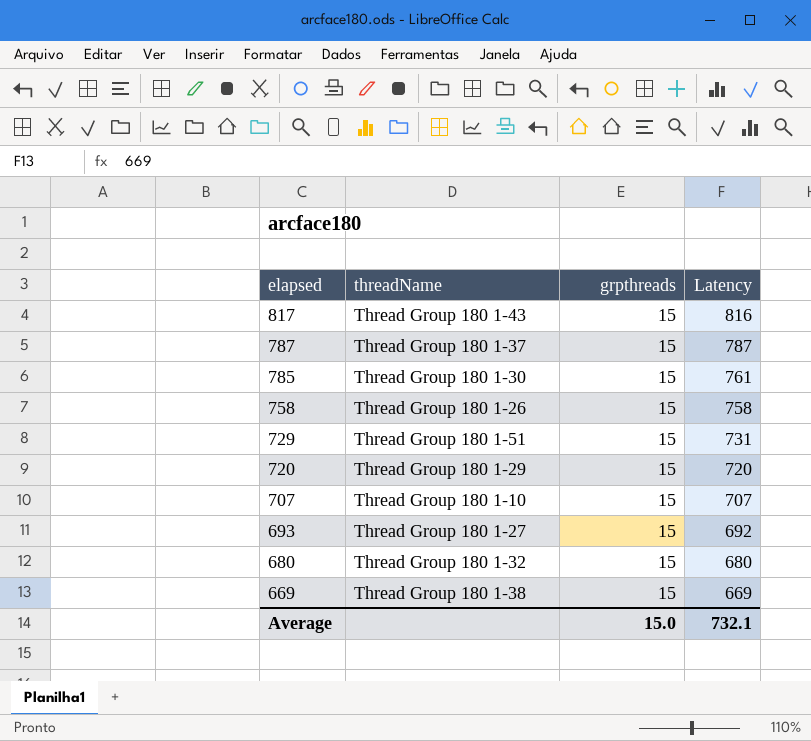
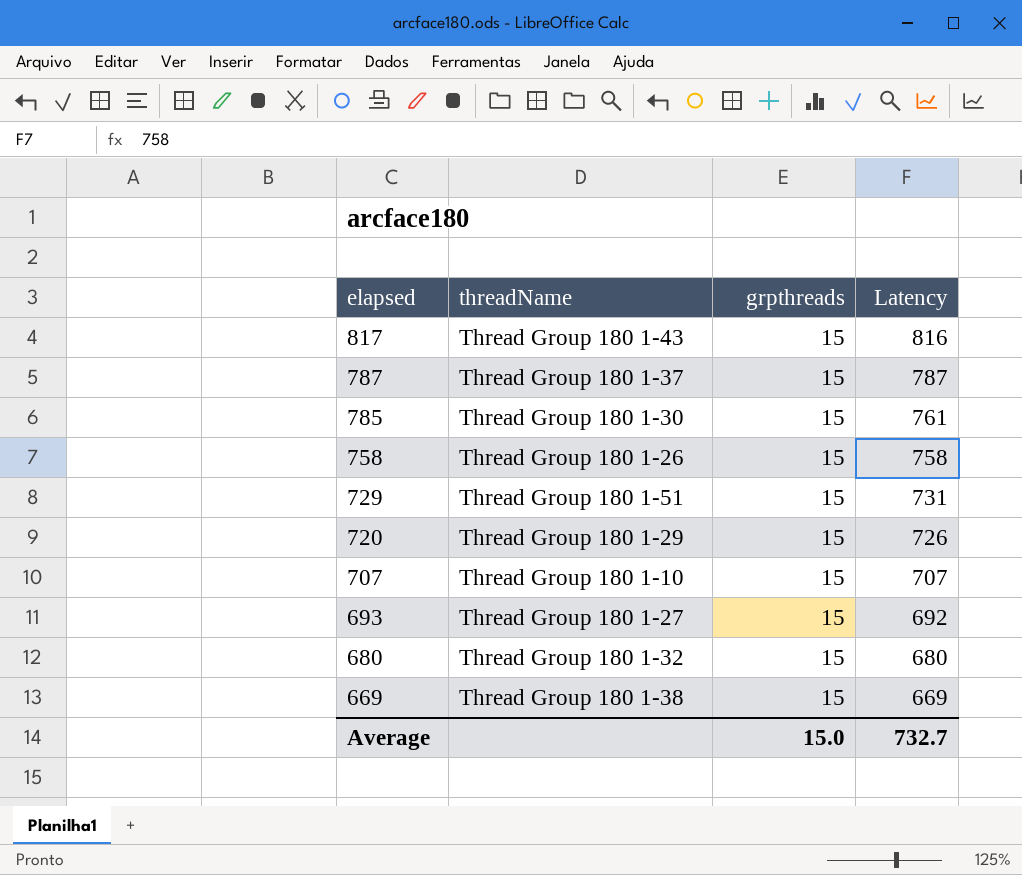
720 | Latency: 720 -> 726
Average | Latency: 732.1 -> 732.7

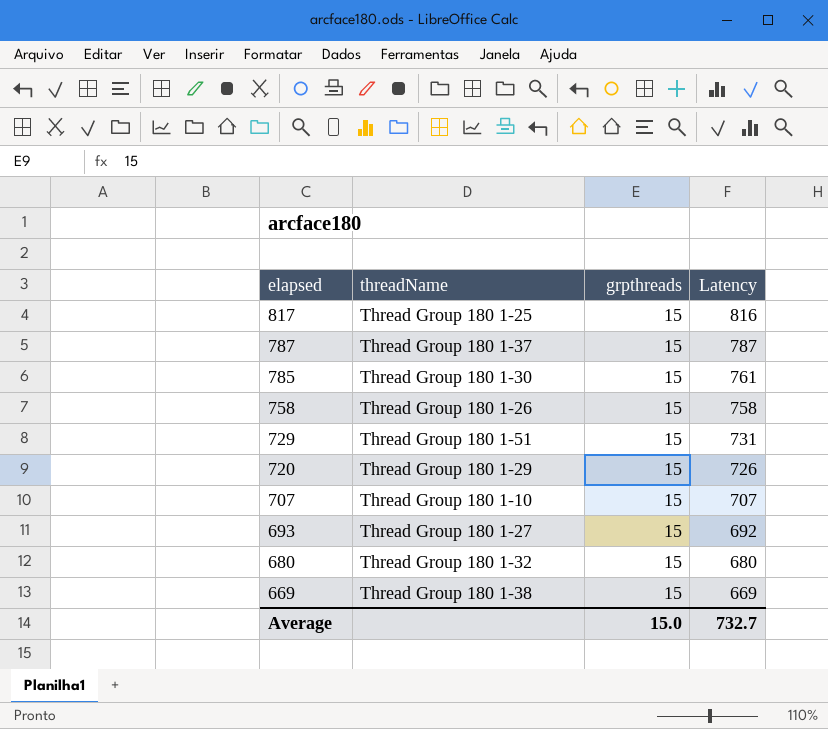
817 | threadName: Thread Group 180 1-43 -> Thread Group 180 1-25

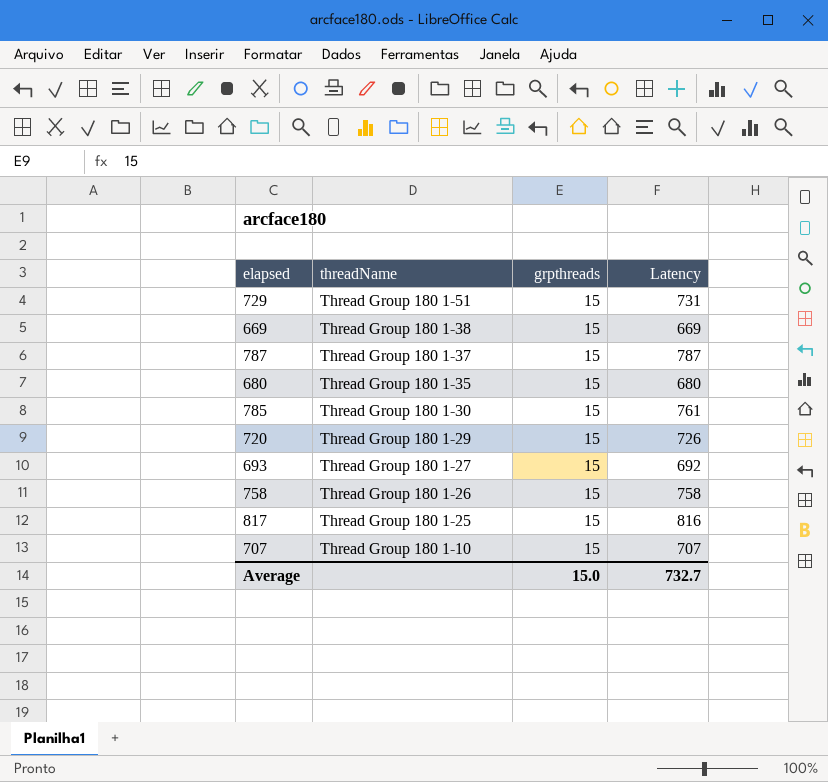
row order: elapsed descending -> threadName descending
680 | threadName: Thread Group 180 1-32 -> Thread Group 180 1-35

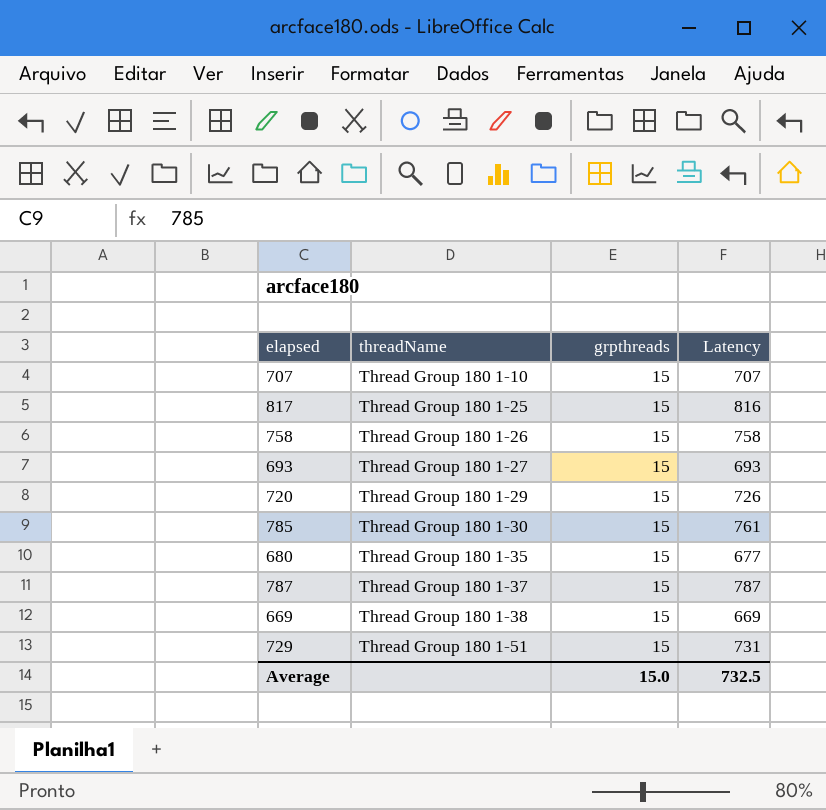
row order: threadName descending -> threadName ascending
693 | Latency: 692 -> 693
680 | Latency: 680 -> 677
Average | Latency: 732.7 -> 732.5

